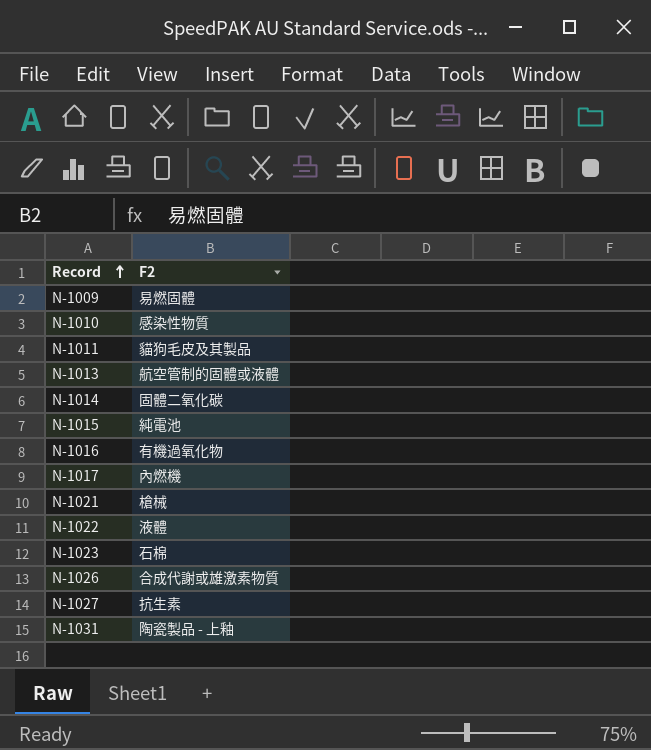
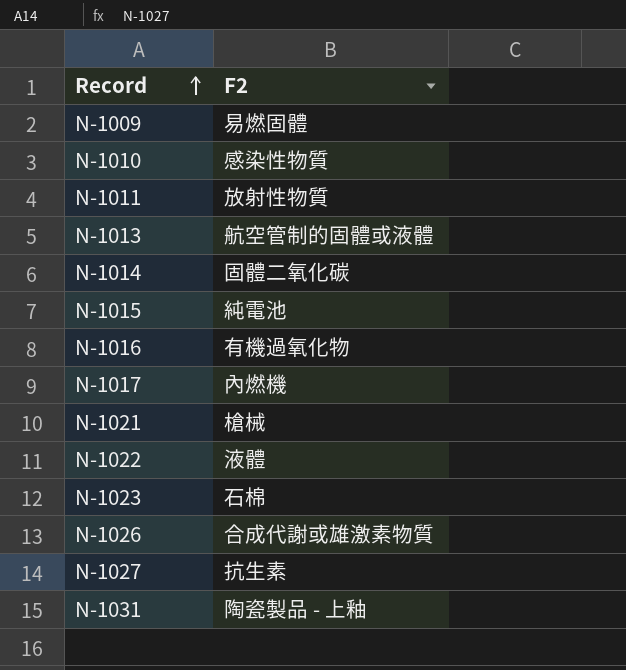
N-1011 | F2: 貓狗毛皮及其製品 -> 放射性物質

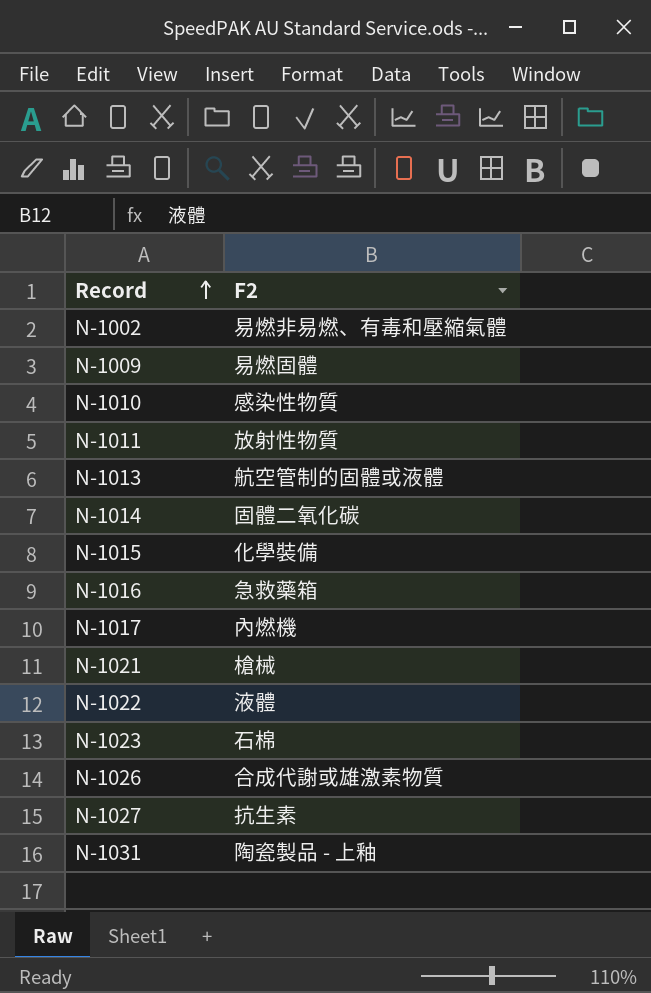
row N-1002: none -> 易燃非易燃、有毒和壓縮氣體
N-1015 | F2: 純電池 -> 化學裝備
N-1016 | F2: 有機過氧化物 -> 急救藥箱

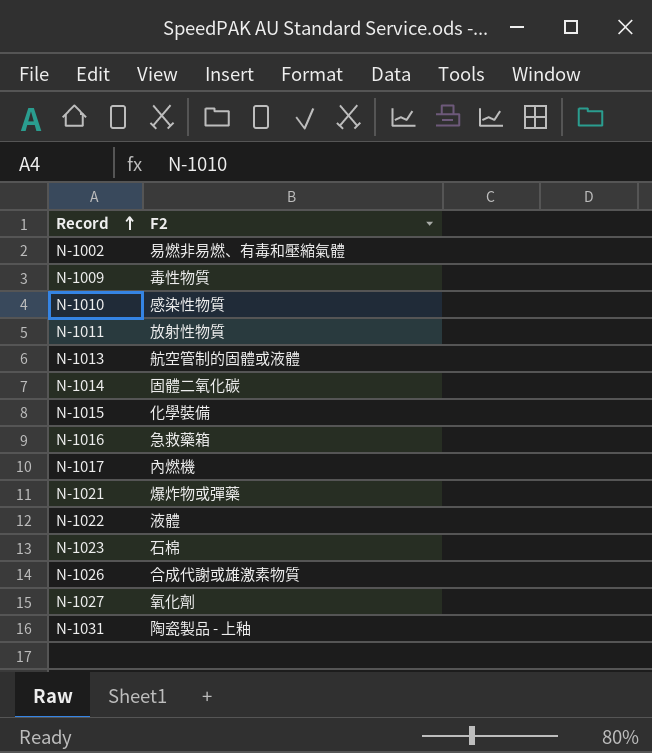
N-1009 | F2: 易燃固體 -> 毒性物質
N-1021 | F2: 槍械 -> 爆炸物或彈藥
N-1027 | F2: 抗生素 -> 氧化劑

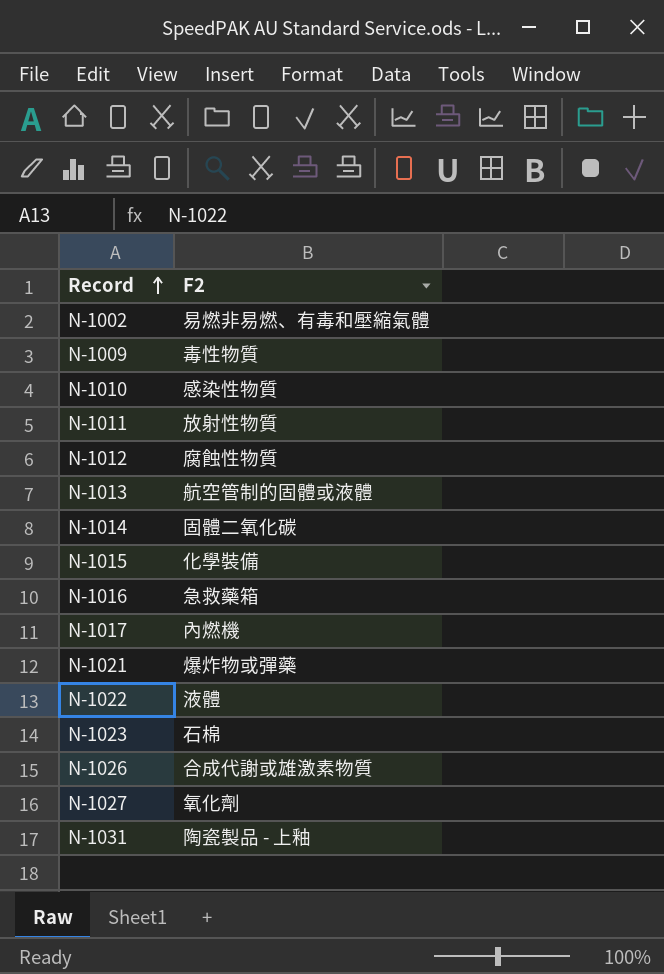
row N-1012: none -> 腐蝕性物質

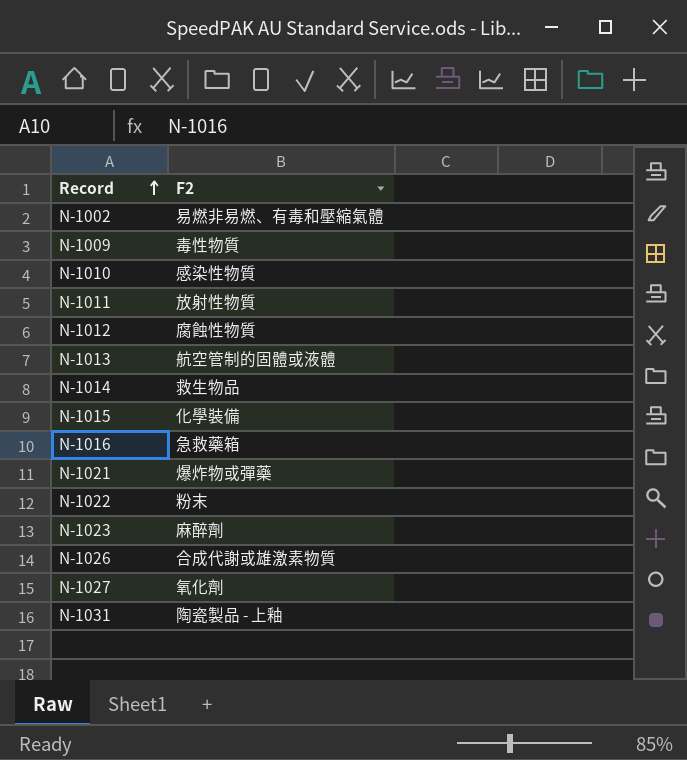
row N-1017: 內燃機 -> none
N-1014 | F2: 固體二氧化碳 -> 救生物品
N-1022 | F2: 液體 -> 粉末
N-1023 | F2: 石棉 -> 麻醉劑

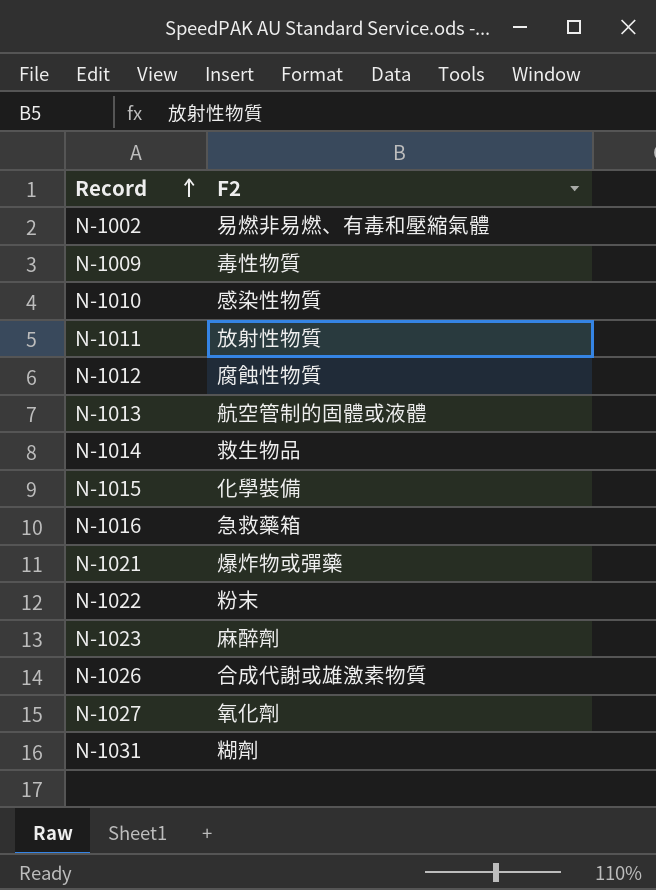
N-1031 | F2: 陶瓷製品 - 上釉 -> 糊劑

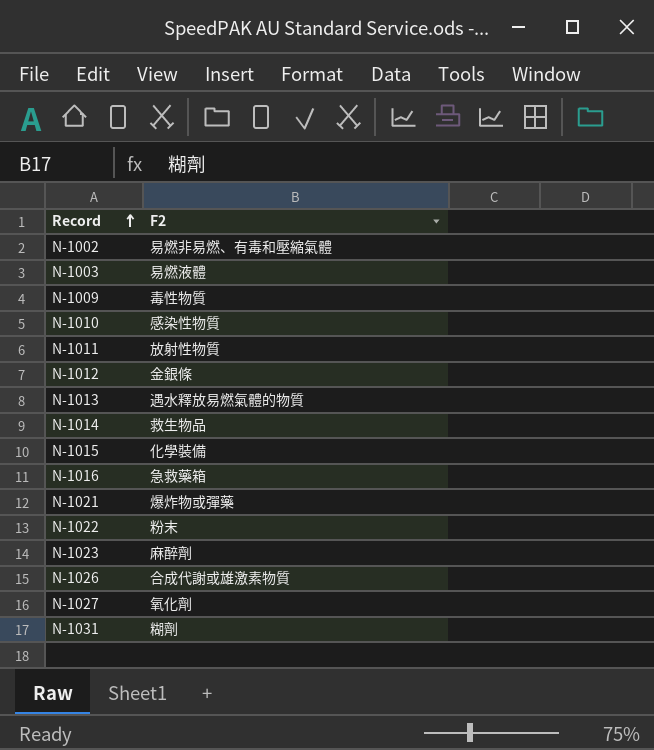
row N-1003: none -> 易燃液體
N-1012 | F2: 腐蝕性物質 -> 金銀條
N-1013 | F2: 航空管制的固體或液體 -> 遇水釋放易燃氣體的物質

